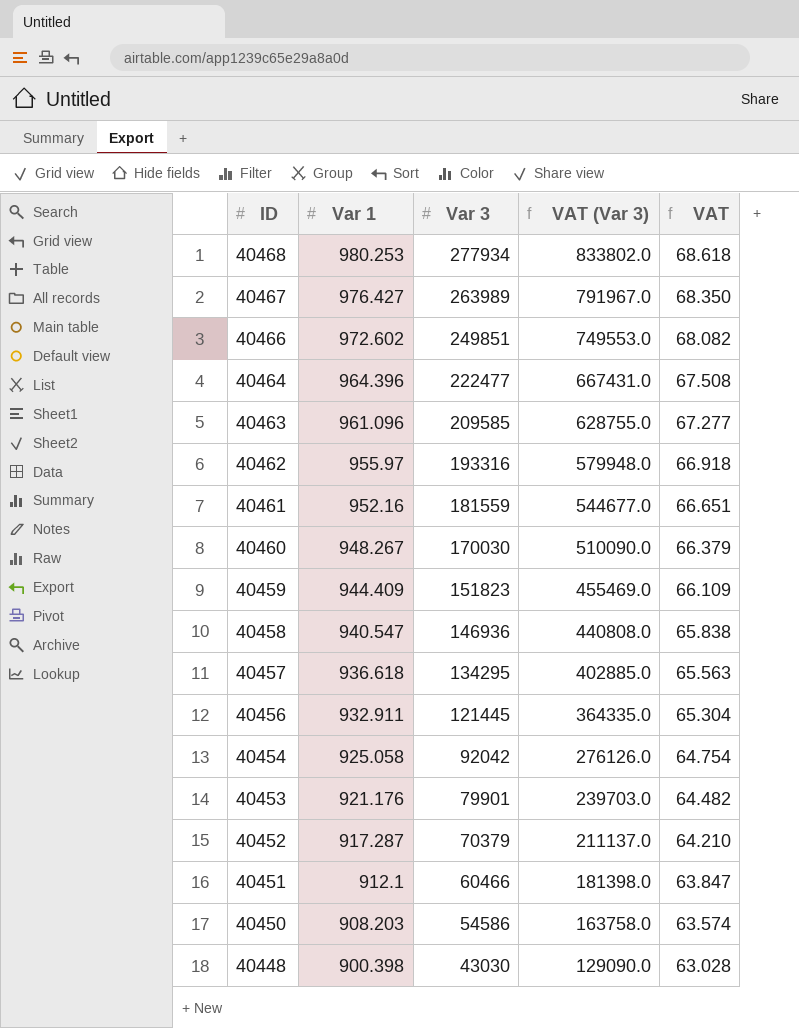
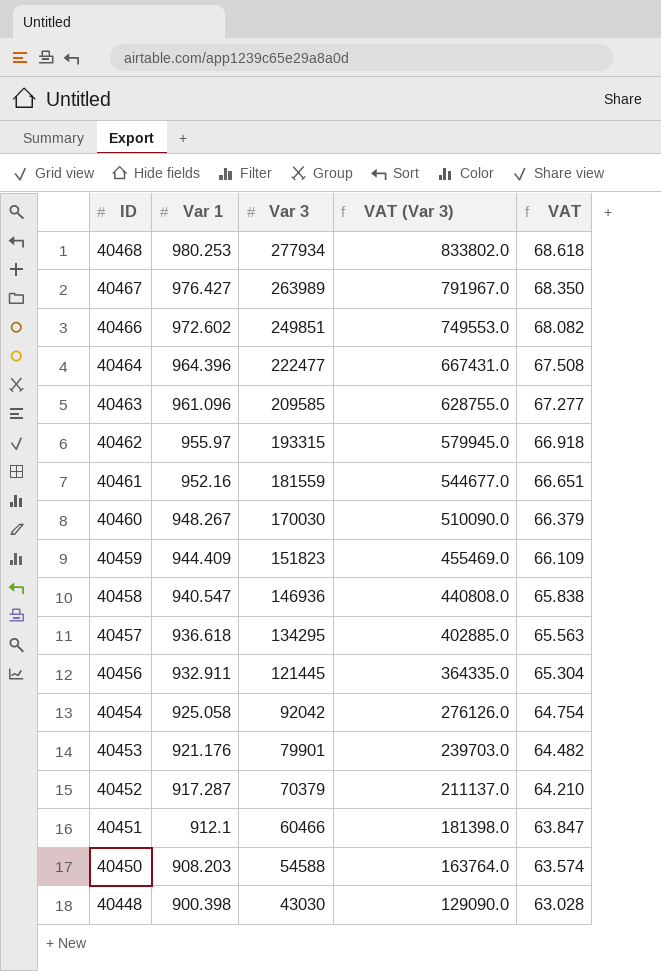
40462 | Var 3: 193316 -> 193315
40462 | VAT (Var 3): 579948.0 -> 579945.0
40450 | Var 3: 54586 -> 54588
40450 | VAT (Var 3): 163758.0 -> 163764.0

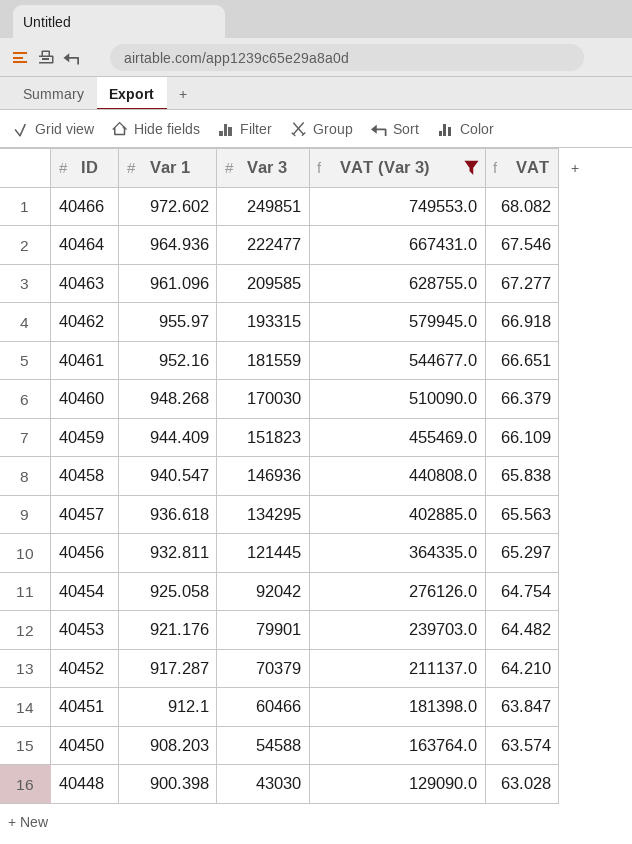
filter: none -> VAT (Var 3) <= 749553.0
40464 | Var 1: 964.396 -> 964.936
40464 | VAT: 67.508 -> 67.546
40460 | Var 1: 948.267 -> 948.268
40456 | Var 1: 932.911 -> 932.811
40456 | VAT: 65.304 -> 65.297

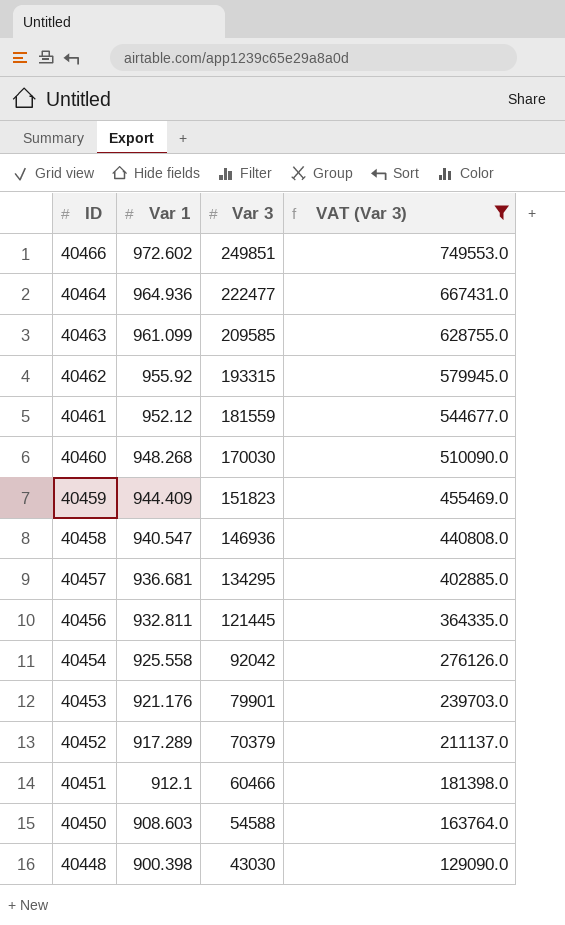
column VAT | formula: [Var 1] * 0.07 -> none
40463 | Var 1: 961.096 -> 961.099
40462 | Var 1: 955.97 -> 955.92
40461 | Var 1: 952.16 -> 952.12
40457 | Var 1: 936.618 -> 936.681
40454 | Var 1: 925.058 -> 925.558
40452 | Var 1: 917.287 -> 917.289
40450 | Var 1: 908.203 -> 908.603

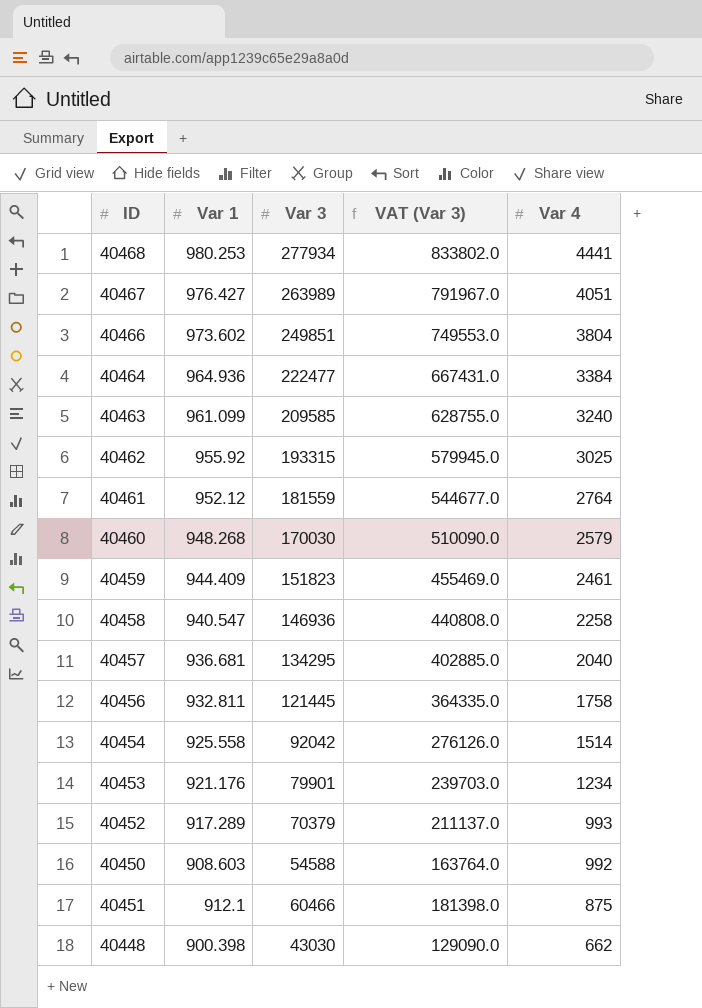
filter: VAT (Var 3) <= 749553.0 -> none
row order: ID descending -> Var 4 descending
column Var 4 | position: none -> 5
40466 | Var 1: 972.602 -> 973.602

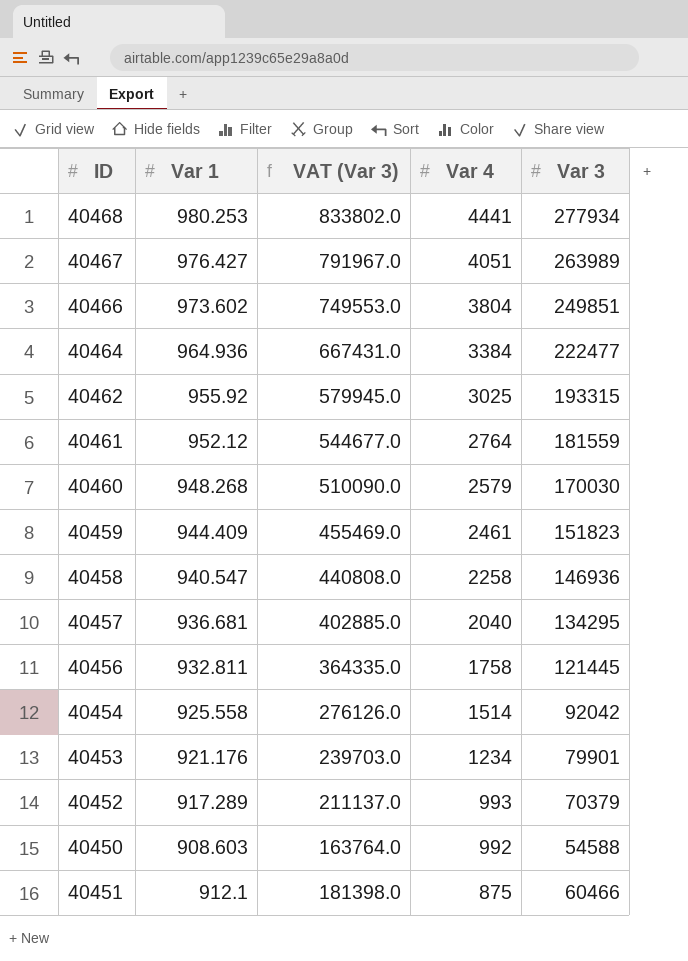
column Var 3 | position: 3 -> 5
row 40463: 961.099 | 209585 | 628755.0 | 3240 -> none
row 40448: 900.398 | 43030 | 129090.0 | 662 -> none

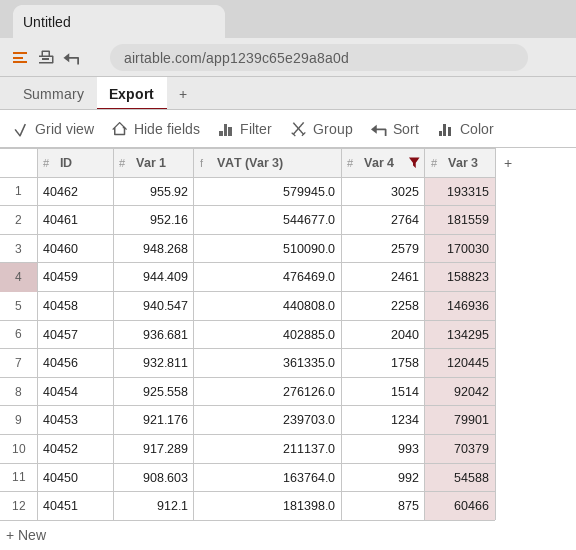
filter: none -> Var 4 <= 3025
40461 | Var 1: 952.12 -> 952.16
40459 | VAT (Var 3): 455469.0 -> 476469.0
40459 | Var 3: 151823 -> 158823
40456 | VAT (Var 3): 364335.0 -> 361335.0
40456 | Var 3: 121445 -> 120445

